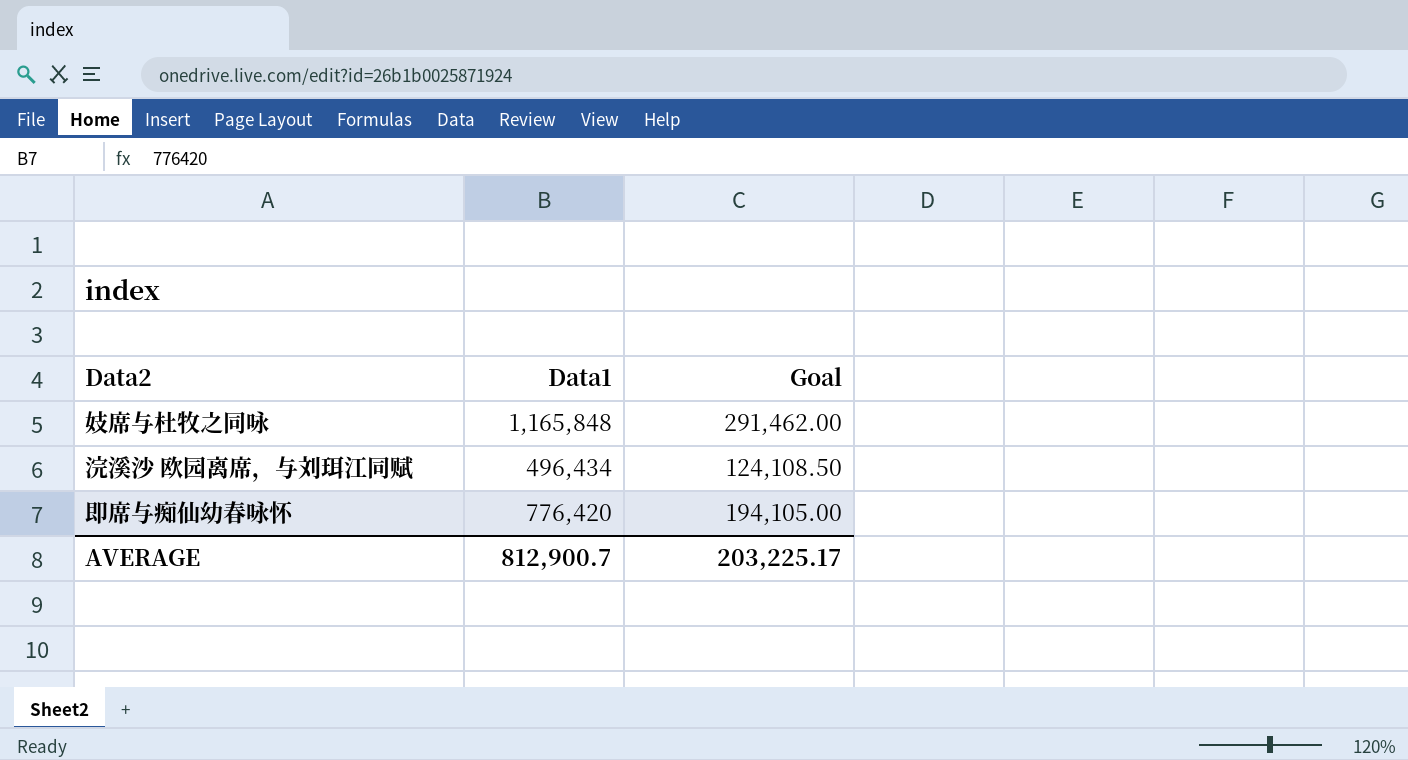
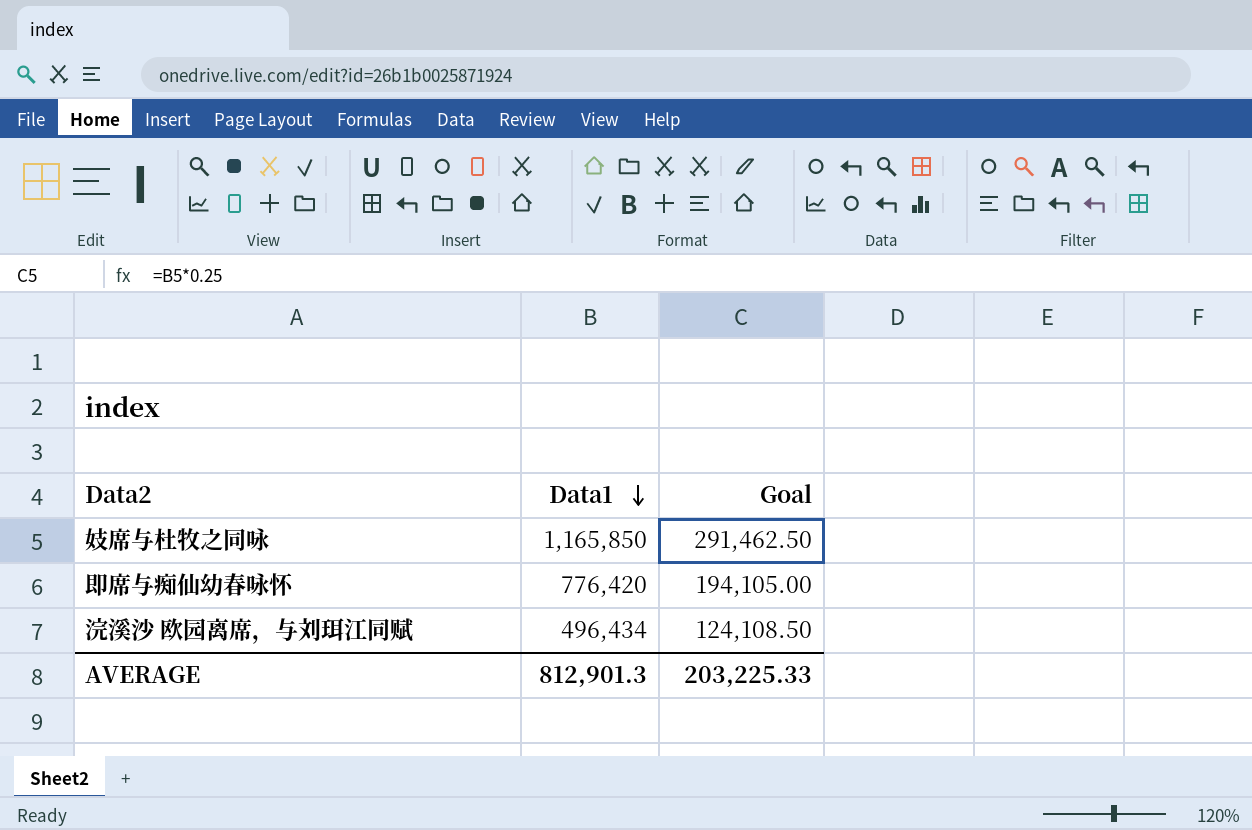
row order: none -> Data1 descending
妓席与杜牧之同咏 | Data1: 1,165,848 -> 1,165,850
妓席与杜牧之同咏 | Goal: 291,462.00 -> 291,462.50
AVERAGE | Data1: 812,900.7 -> 812,901.3
AVERAGE | Goal: 203,225.17 -> 203,225.33

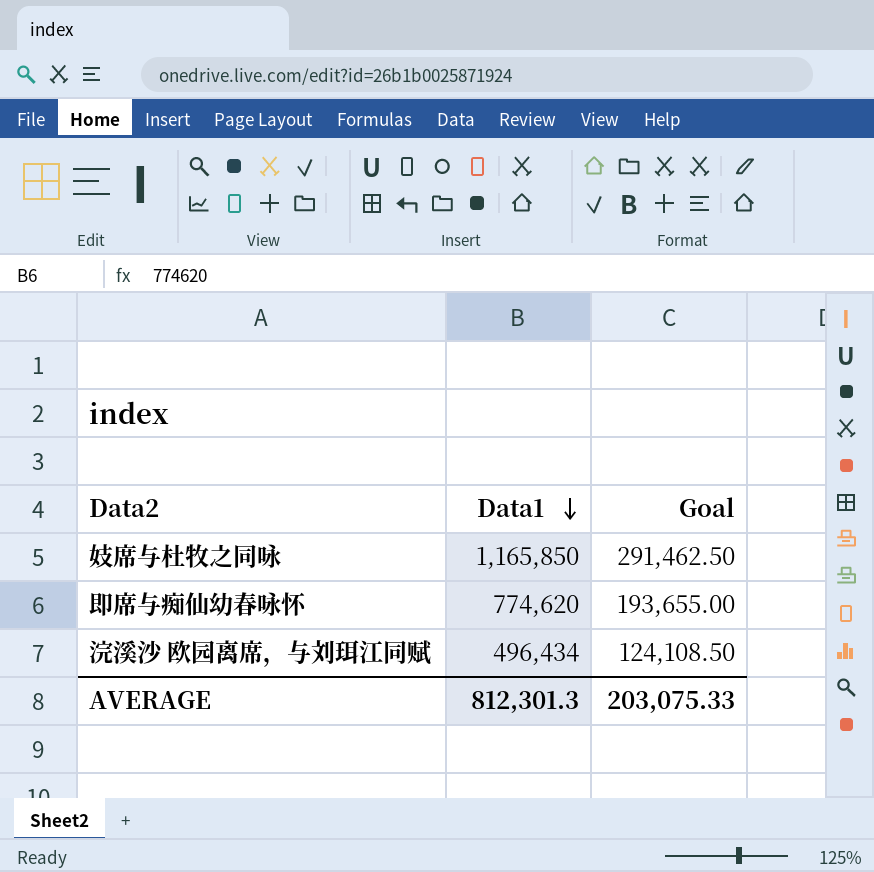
即席与痴仙幼春咏怀 | Data1: 776,420 -> 774,620
即席与痴仙幼春咏怀 | Goal: 194,105.00 -> 193,655.00
AVERAGE | Data1: 812,901.3 -> 812,301.3
AVERAGE | Goal: 203,225.33 -> 203,075.33

